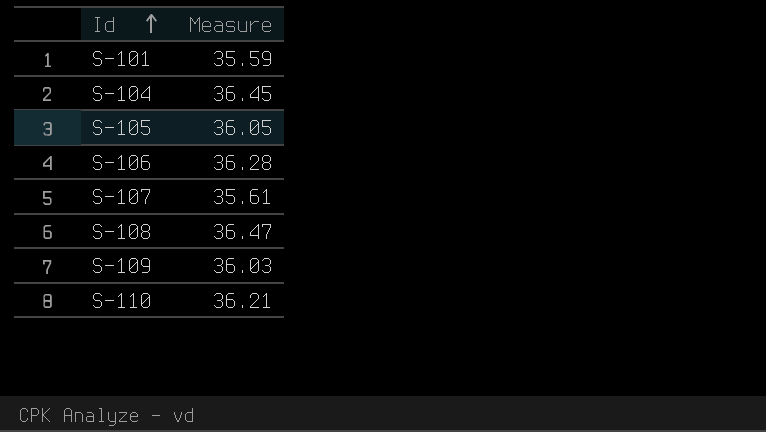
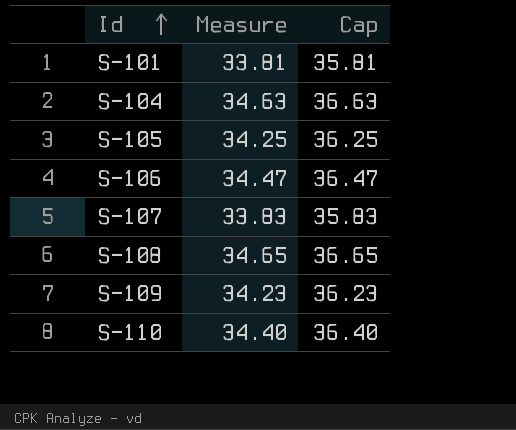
column Cap | formula: none -> [Measure] + 2
S-101 | Measure: 35.59 -> 33.81
S-104 | Measure: 36.45 -> 34.63
S-105 | Measure: 36.05 -> 34.25
S-106 | Measure: 36.28 -> 34.47
S-107 | Measure: 35.61 -> 33.83
S-108 | Measure: 36.47 -> 34.65
S-109 | Measure: 36.03 -> 34.23
S-110 | Measure: 36.21 -> 34.40

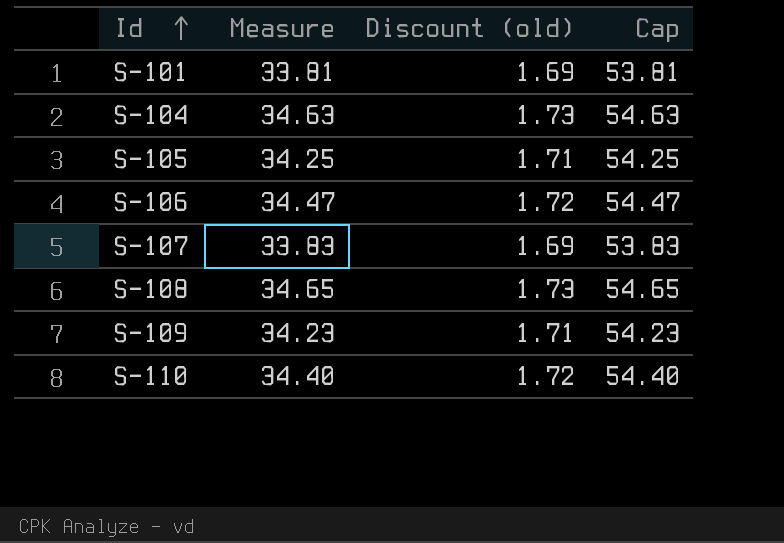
column Discount (old) | formula: none -> [Measure] * 0.05
column Cap | formula: [Measure] + 2 -> [Measure] + 20

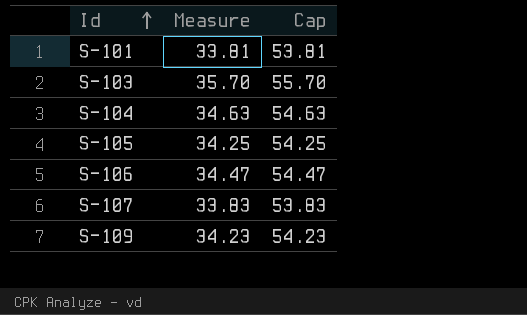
column Discount (old) | formula: [Measure] * 0.05 -> none
row S-108: 34.65 | 1.73 | 54.65 -> none
row S-110: 34.40 | 1.72 | 54.40 -> none
row S-103: none -> 35.70 | 55.70

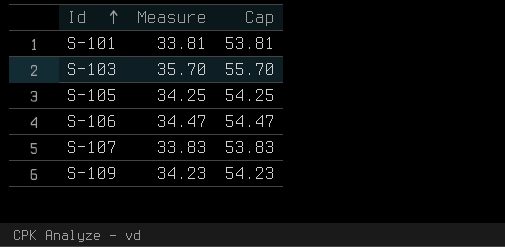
row S-104: 34.63 | 54.63 -> none

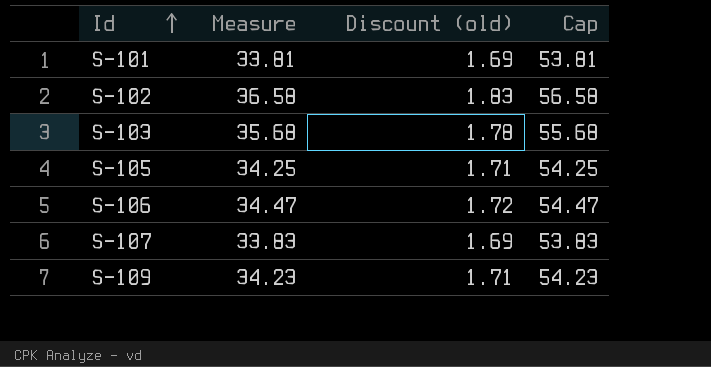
column Discount (old) | formula: none -> [Measure] * 0.05
row S-102: none -> 36.58 | 1.83 | 56.58
S-103 | Measure: 35.70 -> 35.68
S-103 | Cap: 55.70 -> 55.68

